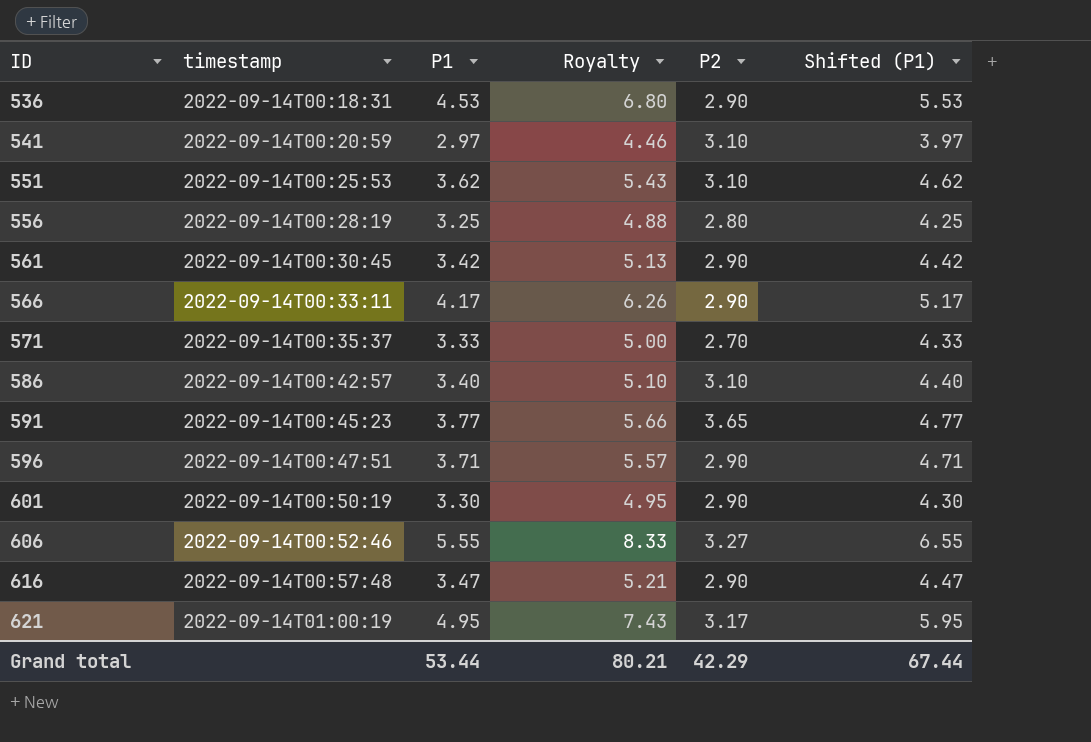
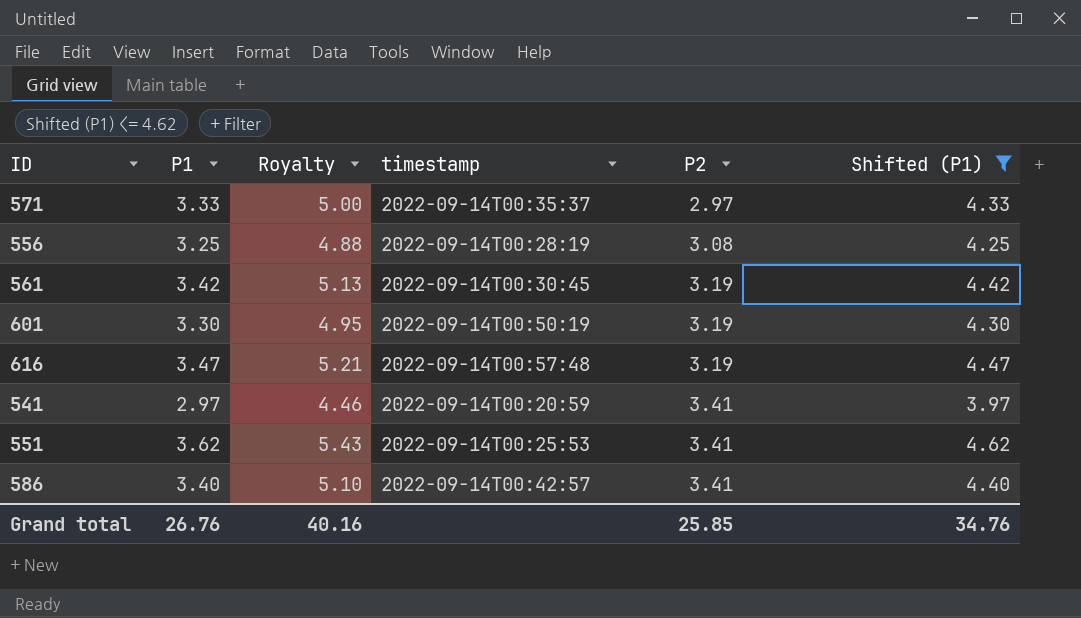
filter: none -> Shifted (P1) <= 4.62
row order: ID ascending -> P2 ascending
column timestamp | position: 2 -> 4
571 | P2: 2.70 -> 2.97
556 | P2: 2.80 -> 3.08
561 | P2: 2.90 -> 3.19
601 | P2: 2.90 -> 3.19
616 | P2: 2.90 -> 3.19
541 | P2: 3.10 -> 3.41
551 | P2: 3.10 -> 3.41
586 | P2: 3.10 -> 3.41
Grand total | P1: 53.44 -> 26.76
Grand total | Royalty: 80.21 -> 40.16
Grand total | P2: 42.29 -> 25.85
Grand total | Shifted (P1): 67.44 -> 34.76

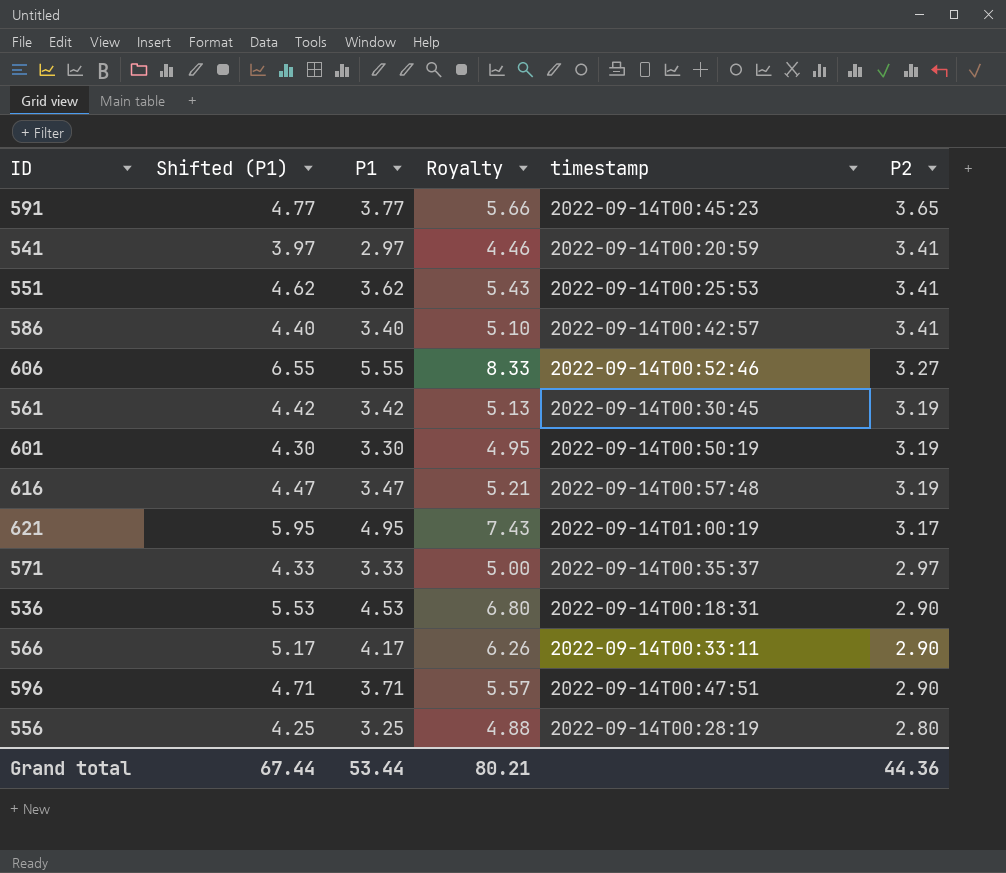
filter: Shifted (P1) <= 4.62 -> none
row order: P2 ascending -> P2 descending
column Shifted (P1) | position: 6 -> 2
556 | P2: 3.08 -> 2.80
Grand total | Shifted (P1): 34.76 -> 67.44
Grand total | P1: 26.76 -> 53.44
Grand total | Royalty: 40.16 -> 80.21
Grand total | P2: 25.85 -> 44.36

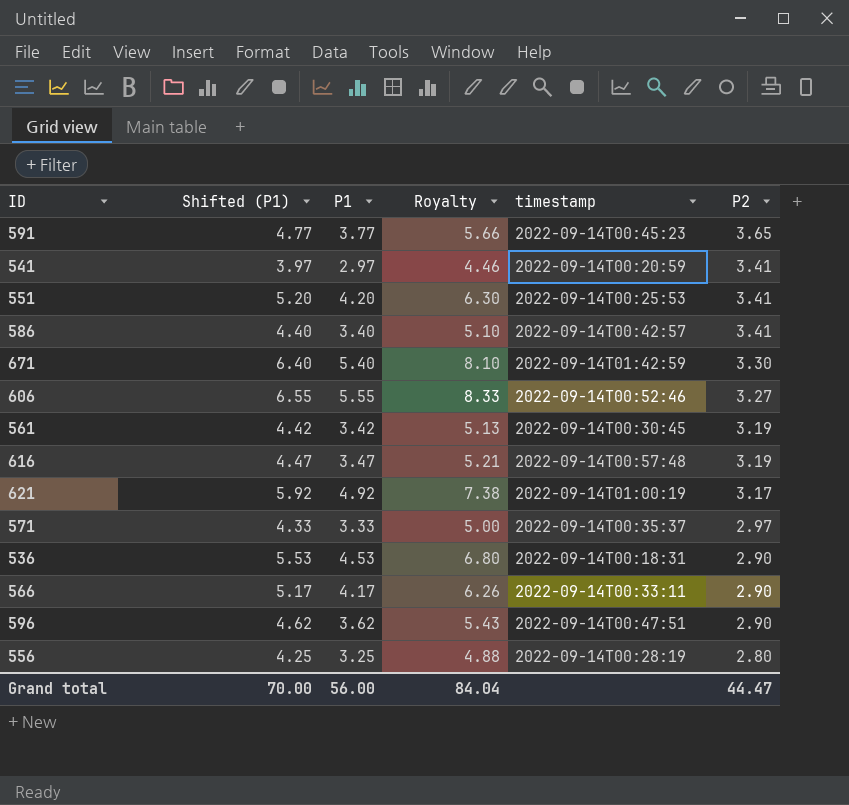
row 601: 4.30 | 3.30 | 4.95 | 2022-09-14T00:50:19 | 3.19 -> none
551 | Shifted (P1): 4.62 -> 5.20
551 | P1: 3.62 -> 4.20
551 | Royalty: 5.43 -> 6.30
row 671: none -> 6.40 | 5.40 | 8.10 | 2022-09-14T01:42:59 | 3.30
621 | Shifted (P1): 5.95 -> 5.92
621 | P1: 4.95 -> 4.92
621 | Royalty: 7.43 -> 7.38
596 | Shifted (P1): 4.71 -> 4.62
596 | P1: 3.71 -> 3.62
596 | Royalty: 5.57 -> 5.43
Grand total | Shifted (P1): 67.44 -> 70.00
Grand total | P1: 53.44 -> 56.00
Grand total | Royalty: 80.21 -> 84.04
Grand total | P2: 44.36 -> 44.47

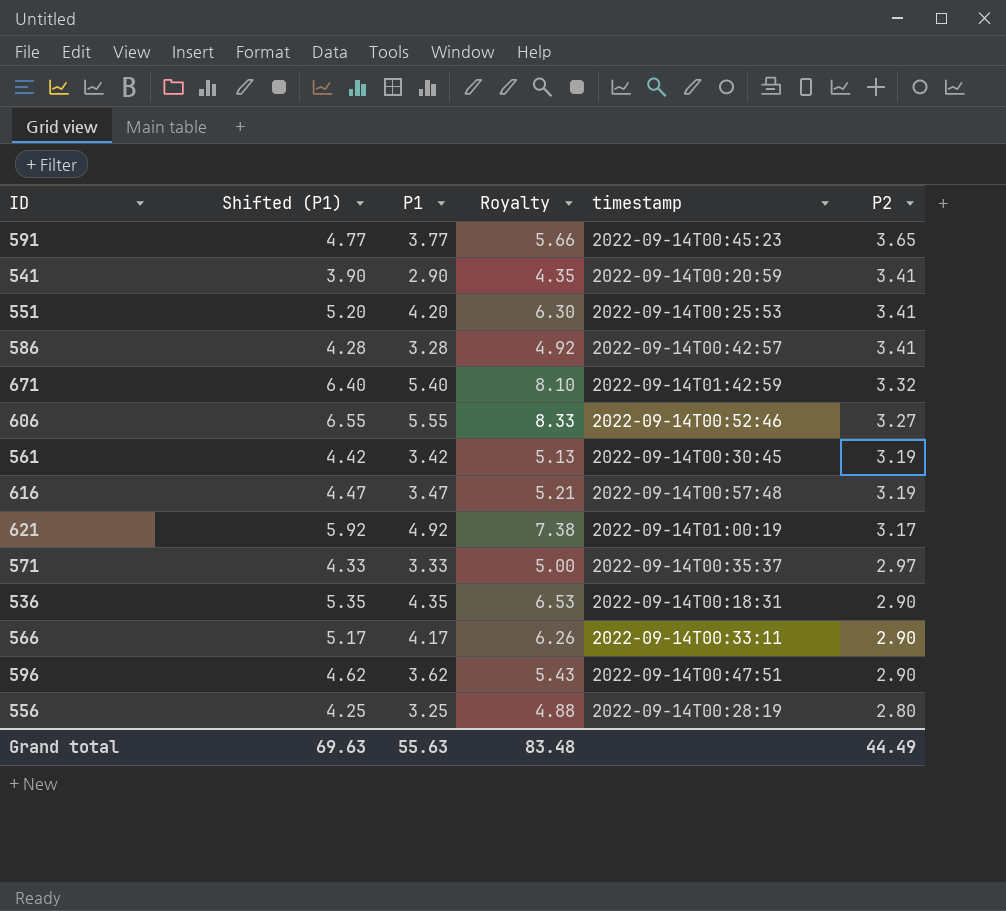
541 | Shifted (P1): 3.97 -> 3.90
541 | P1: 2.97 -> 2.90
541 | Royalty: 4.46 -> 4.35
586 | Shifted (P1): 4.40 -> 4.28
586 | P1: 3.40 -> 3.28
586 | Royalty: 5.10 -> 4.92
671 | P2: 3.30 -> 3.32
536 | Shifted (P1): 5.53 -> 5.35
536 | P1: 4.53 -> 4.35
536 | Royalty: 6.80 -> 6.53
Grand total | Shifted (P1): 70.00 -> 69.63
Grand total | P1: 56.00 -> 55.63
Grand total | Royalty: 84.04 -> 83.48
Grand total | P2: 44.47 -> 44.49

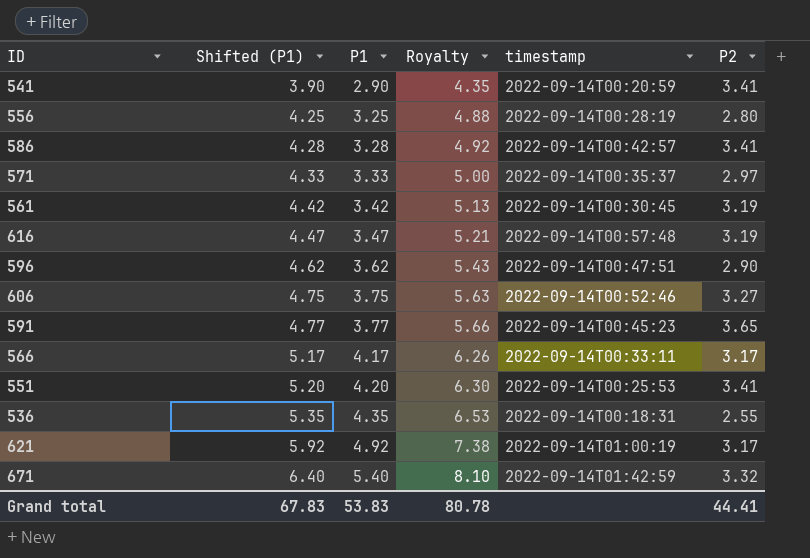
row order: P2 descending -> Shifted (P1) ascending
606 | Shifted (P1): 6.55 -> 4.75
606 | P1: 5.55 -> 3.75
606 | Royalty: 8.33 -> 5.63
566 | P2: 2.90 -> 3.17
536 | P2: 2.90 -> 2.55
Grand total | Shifted (P1): 69.63 -> 67.83
Grand total | P1: 55.63 -> 53.83
Grand total | Royalty: 83.48 -> 80.78
Grand total | P2: 44.49 -> 44.41

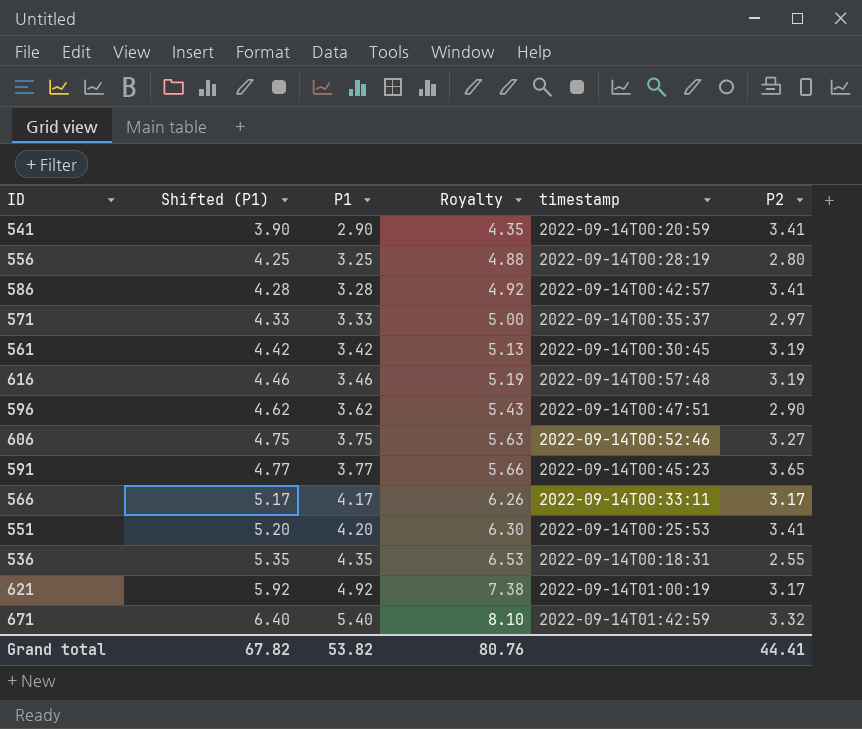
616 | Shifted (P1): 4.47 -> 4.46
616 | P1: 3.47 -> 3.46
616 | Royalty: 5.21 -> 5.19
Grand total | Shifted (P1): 67.83 -> 67.82
Grand total | P1: 53.83 -> 53.82
Grand total | Royalty: 80.78 -> 80.76

